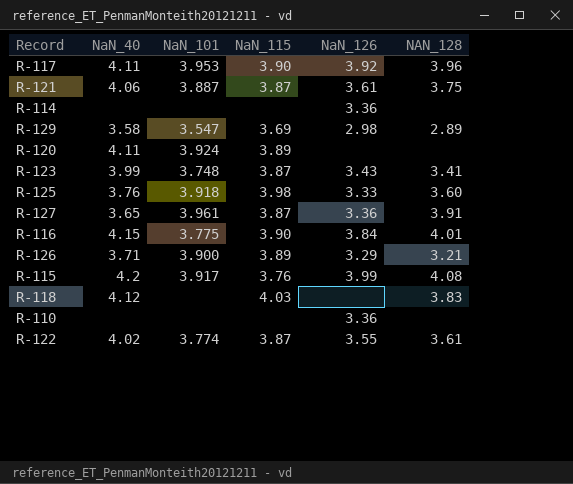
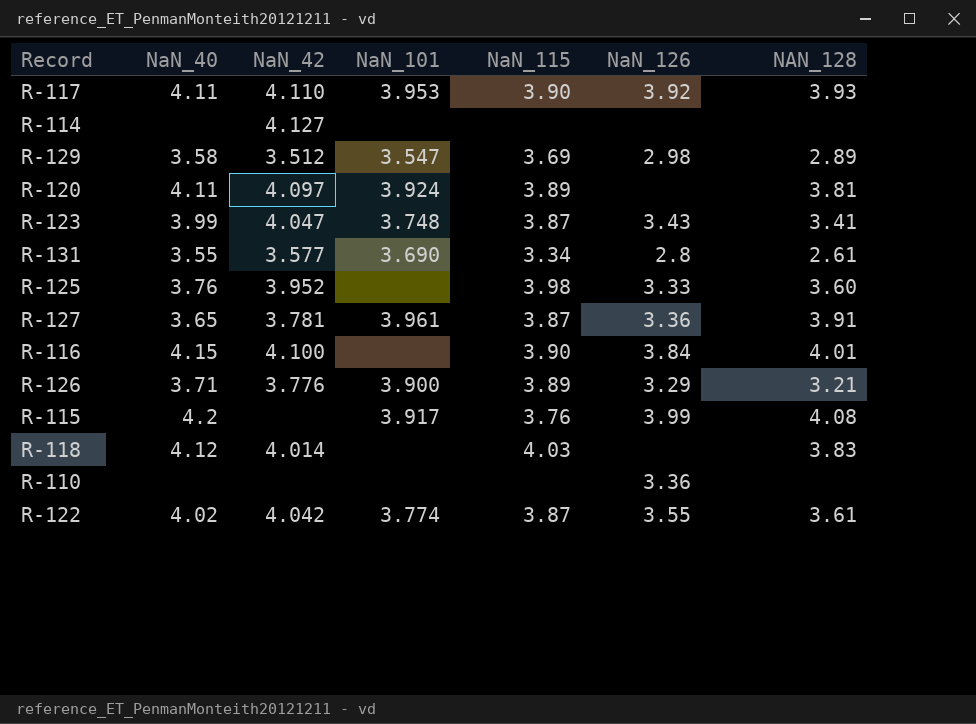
column NaN_42 | position: none -> 3
row R-121: 4.06 | 3.887 | 3.87 | 3.61 | 3.75 -> none
R-117 | NAN_128: 3.96 -> 3.93
R-114 | NaN_126: 3.36 -> none
R-120 | NAN_128: none -> 3.81
row R-131: none -> 3.55 | 3.577 | 3.690 | 3.34 | 2.8 | 2.61
R-125 | NaN_101: 3.918 -> none
R-116 | NaN_101: 3.775 -> none

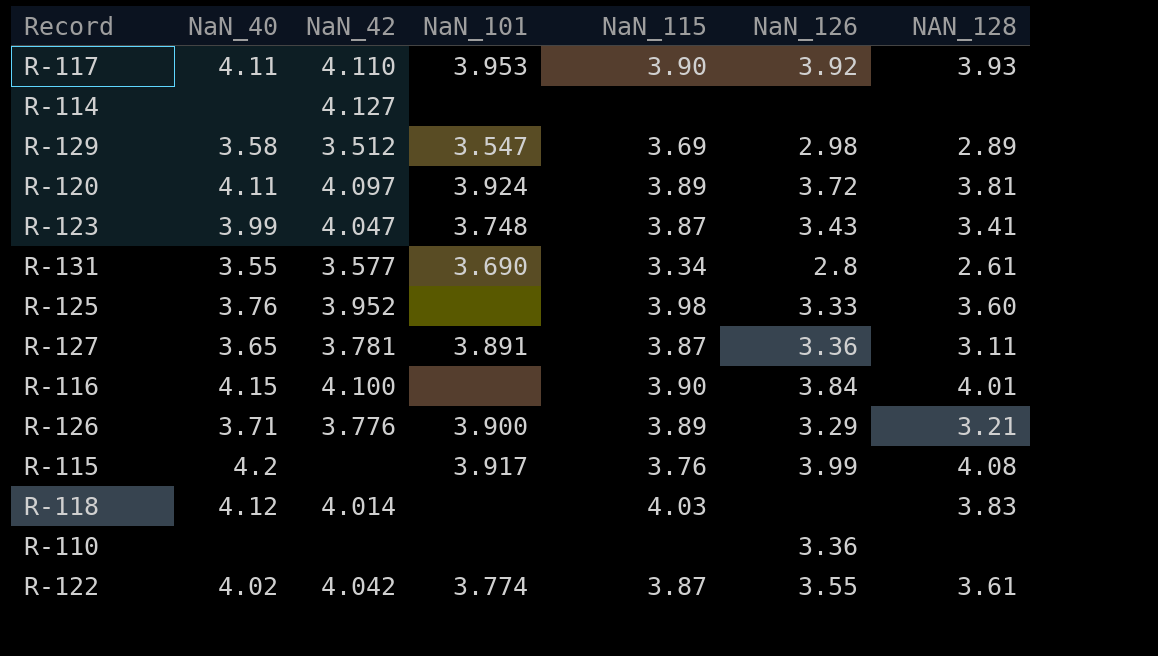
R-120 | NaN_126: none -> 3.72
R-127 | NaN_101: 3.961 -> 3.891
R-127 | NAN_128: 3.91 -> 3.11

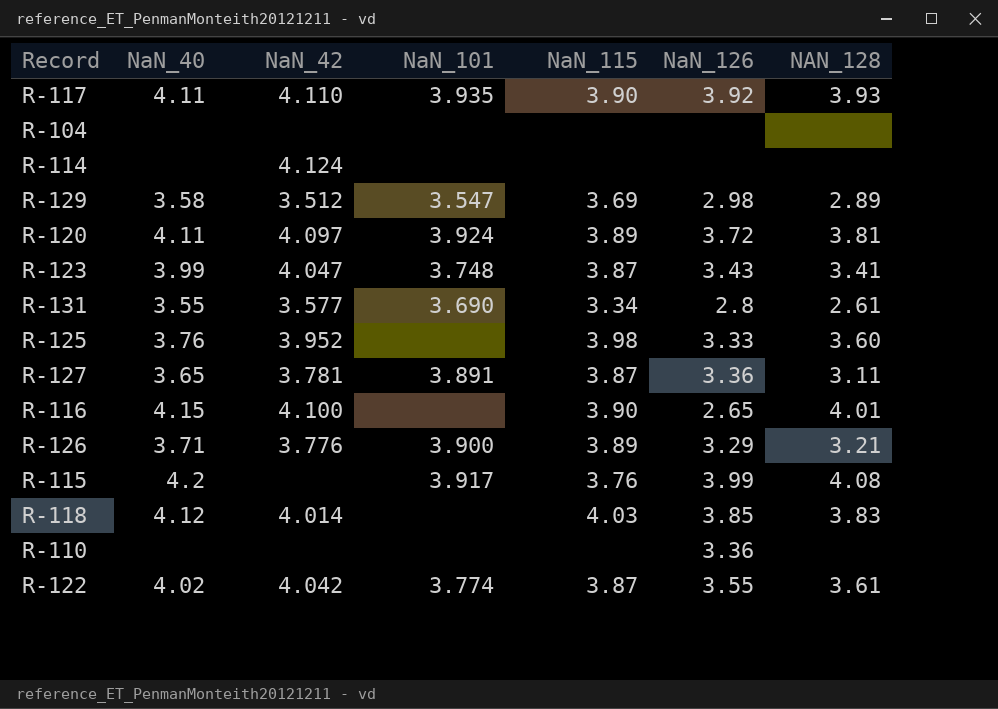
R-117 | NaN_101: 3.953 -> 3.935
row R-104: none -> none | none | none | none | none | none
R-114 | NaN_42: 4.127 -> 4.124
R-116 | NaN_126: 3.84 -> 2.65
R-118 | NaN_126: none -> 3.85

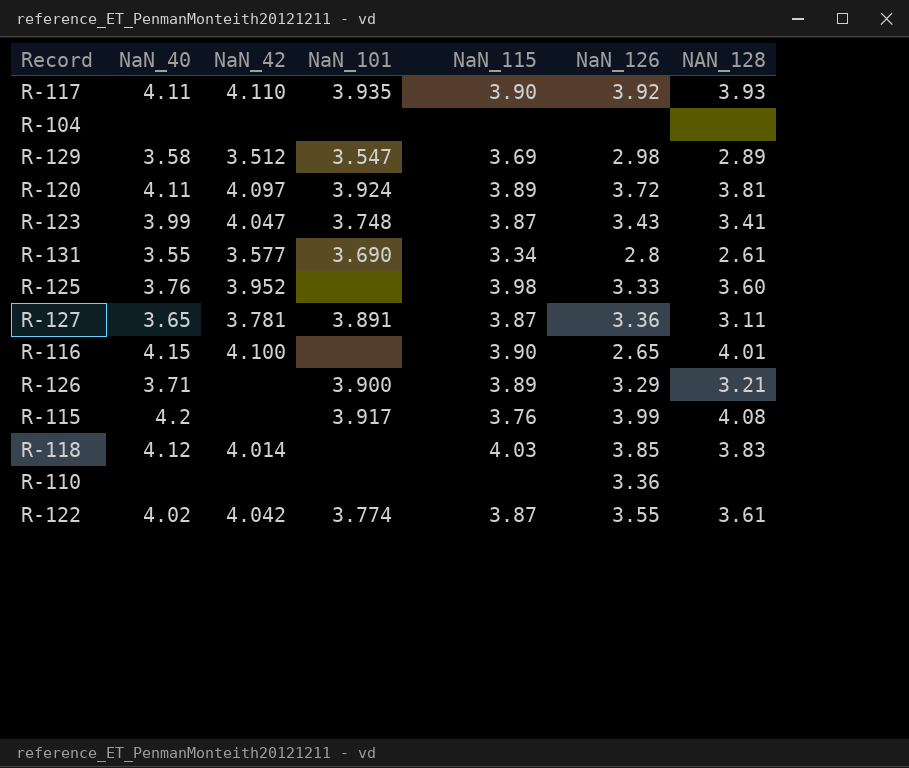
row R-114: none | 4.124 | none | none | none | none -> none
R-126 | NaN_42: 3.776 -> none

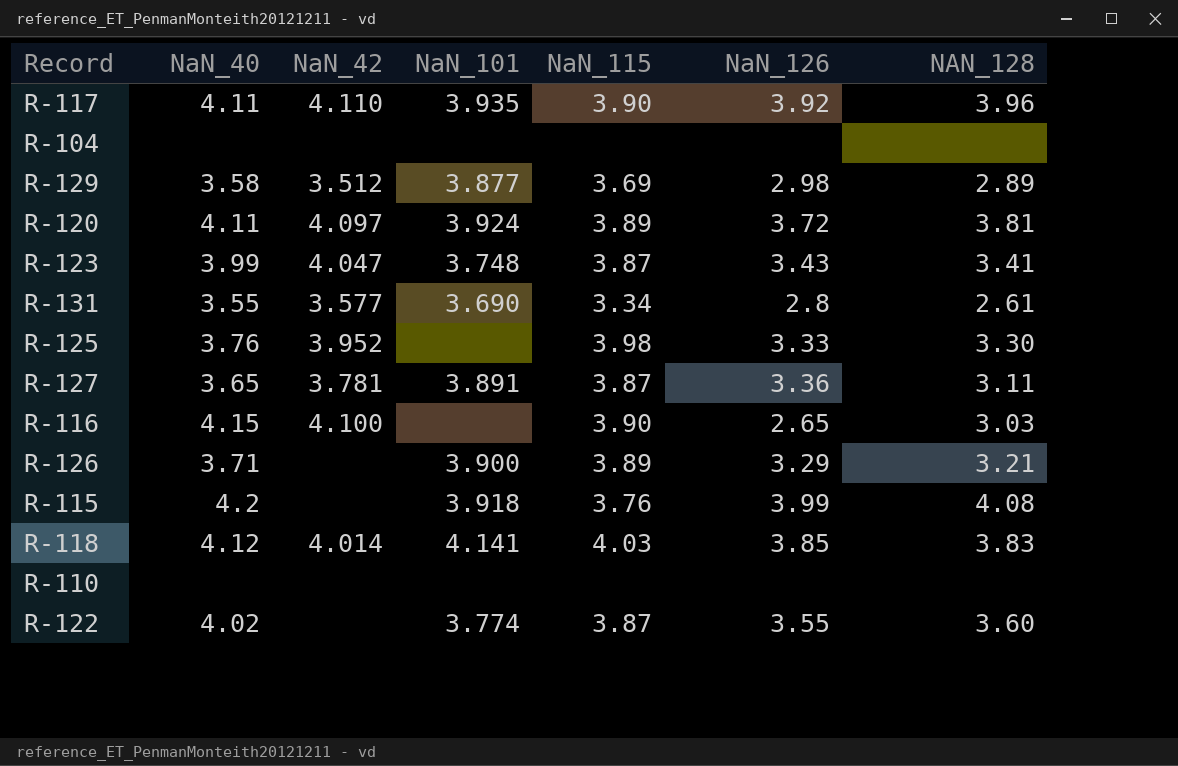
R-117 | NAN_128: 3.93 -> 3.96
R-129 | NaN_101: 3.547 -> 3.877
R-125 | NAN_128: 3.60 -> 3.30
R-116 | NAN_128: 4.01 -> 3.03
R-115 | NaN_101: 3.917 -> 3.918
R-118 | NaN_101: none -> 4.141
R-110 | NaN_126: 3.36 -> none
R-122 | NaN_42: 4.042 -> none
R-122 | NAN_128: 3.61 -> 3.60

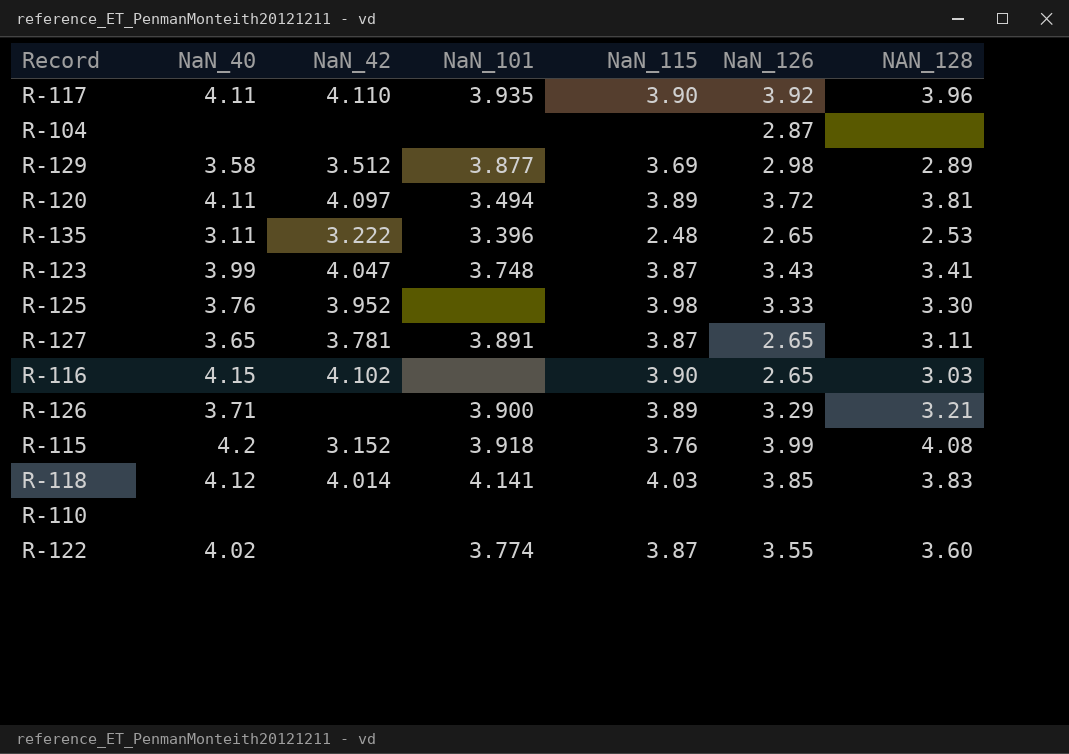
row R-131: 3.55 | 3.577 | 3.690 | 3.34 | 2.8 | 2.61 -> none
R-104 | NaN_126: none -> 2.87
R-120 | NaN_101: 3.924 -> 3.494
row R-135: none -> 3.11 | 3.222 | 3.396 | 2.48 | 2.65 | 2.53
R-127 | NaN_126: 3.36 -> 2.65
R-116 | NaN_42: 4.100 -> 4.102
R-115 | NaN_42: none -> 3.152

